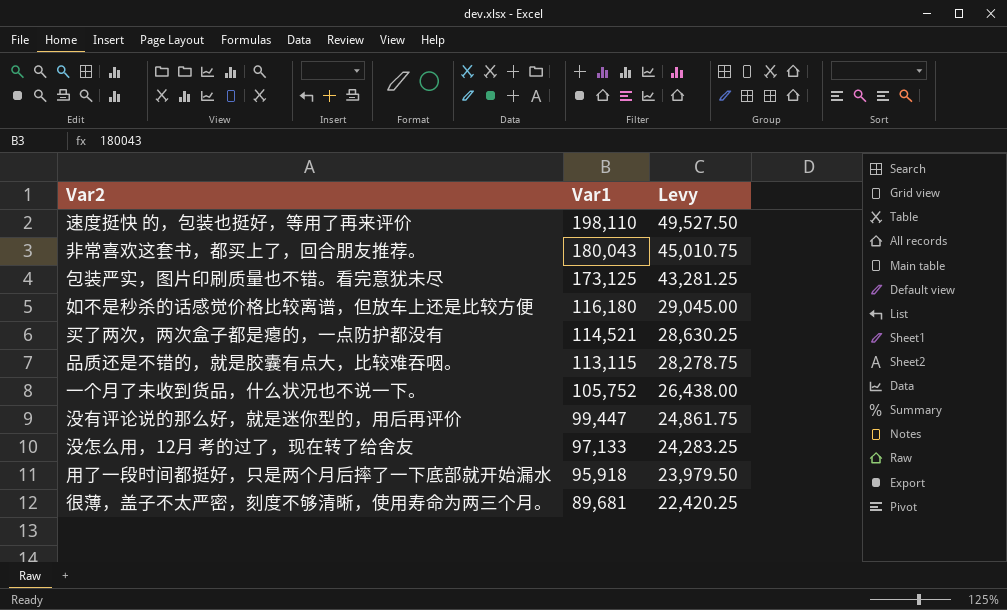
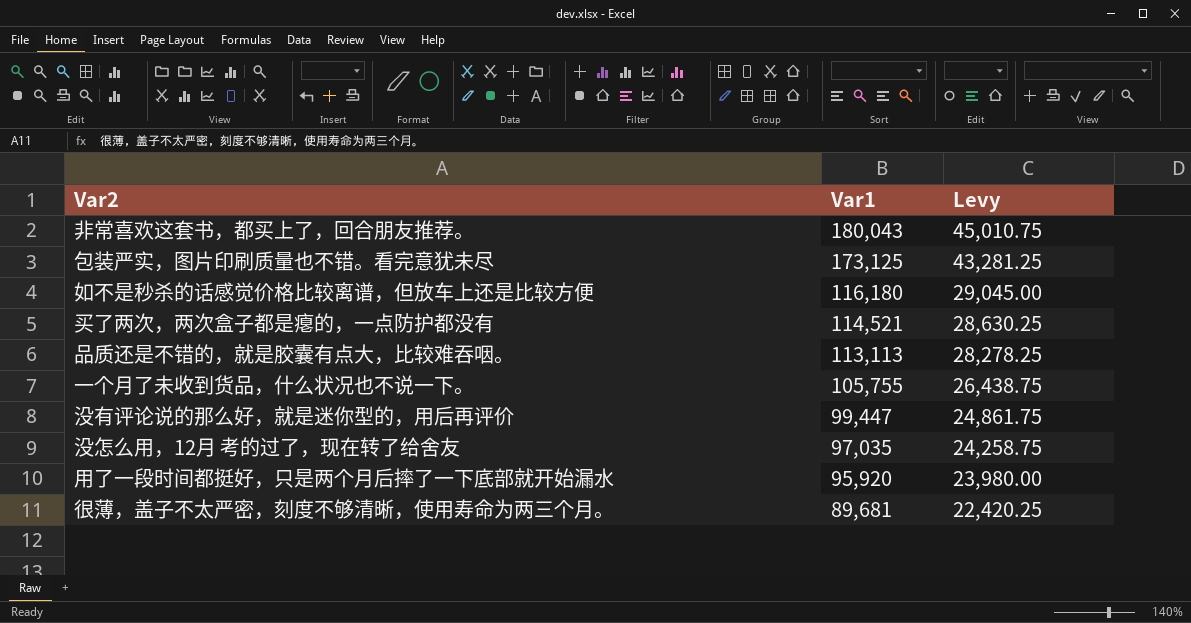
row 速度挺快 的，包装也挺好，等用了再来评价: 198,110 | 49,527.50 -> none
品质还是不错的，就是胶囊有点大，比较难吞咽。 | Var1: 113,115 -> 113,113
品质还是不错的，就是胶囊有点大，比较难吞咽。 | Levy: 28,278.75 -> 28,278.25
一个月了未收到货品，什么状况也不说一下。 | Var1: 105,752 -> 105,755
一个月了未收到货品，什么状况也不说一下。 | Levy: 26,438.00 -> 26,438.75
没怎么用，12月 考的过了，现在转了给舍友 | Var1: 97,133 -> 97,035
没怎么用，12月 考的过了，现在转了给舍友 | Levy: 24,283.25 -> 24,258.75
用了一段时间都挺好，只是两个月后摔了一下底部就开始漏水 | Var1: 95,918 -> 95,920
用了一段时间都挺好，只是两个月后摔了一下底部就开始漏水 | Levy: 23,979.50 -> 23,980.00

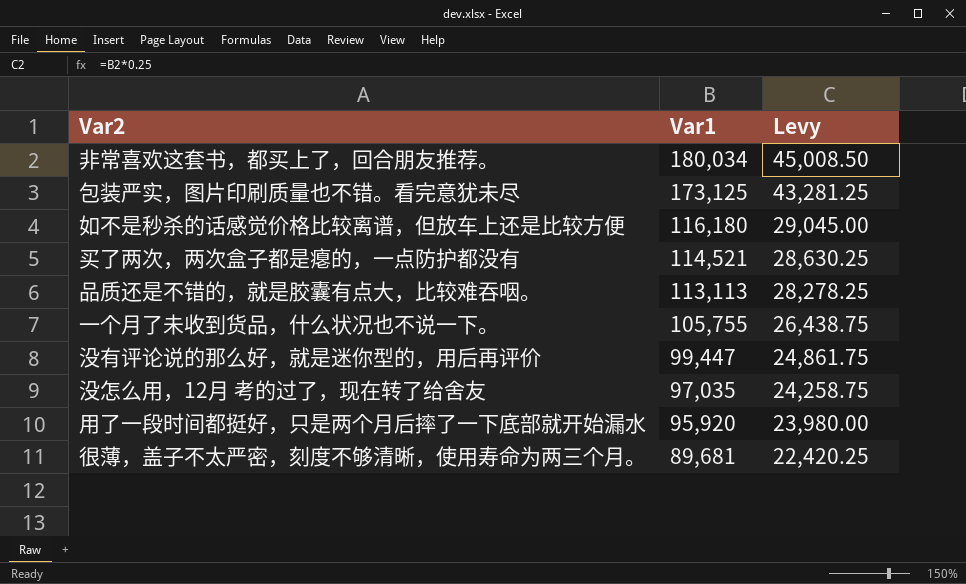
非常喜欢这套书，都买上了，回合朋友推荐。 | Var1: 180,043 -> 180,034
非常喜欢这套书，都买上了，回合朋友推荐。 | Levy: 45,010.75 -> 45,008.50

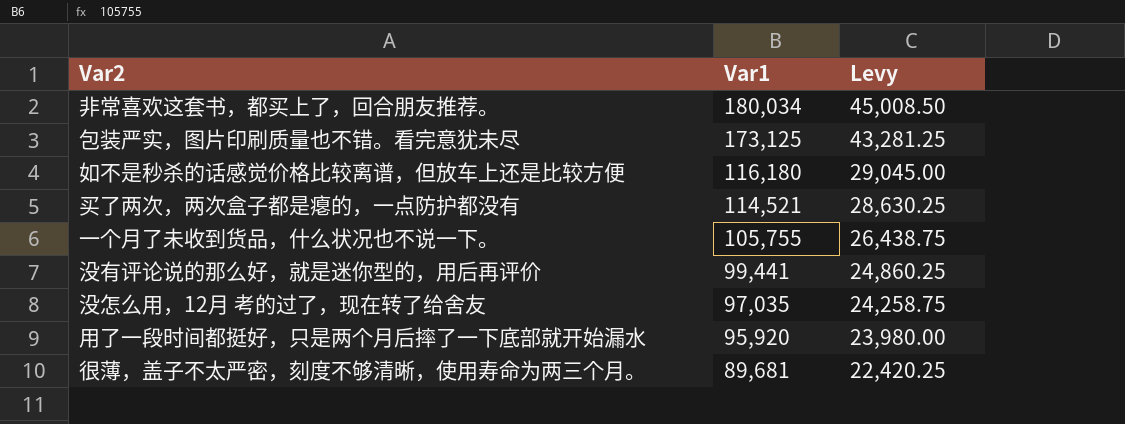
row 品质还是不错的，就是胶囊有点大，比较难吞咽。: 113,113 | 28,278.25 -> none
没有评论说的那么好，就是迷你型的，用后再评价 | Var1: 99,447 -> 99,441
没有评论说的那么好，就是迷你型的，用后再评价 | Levy: 24,861.75 -> 24,860.25

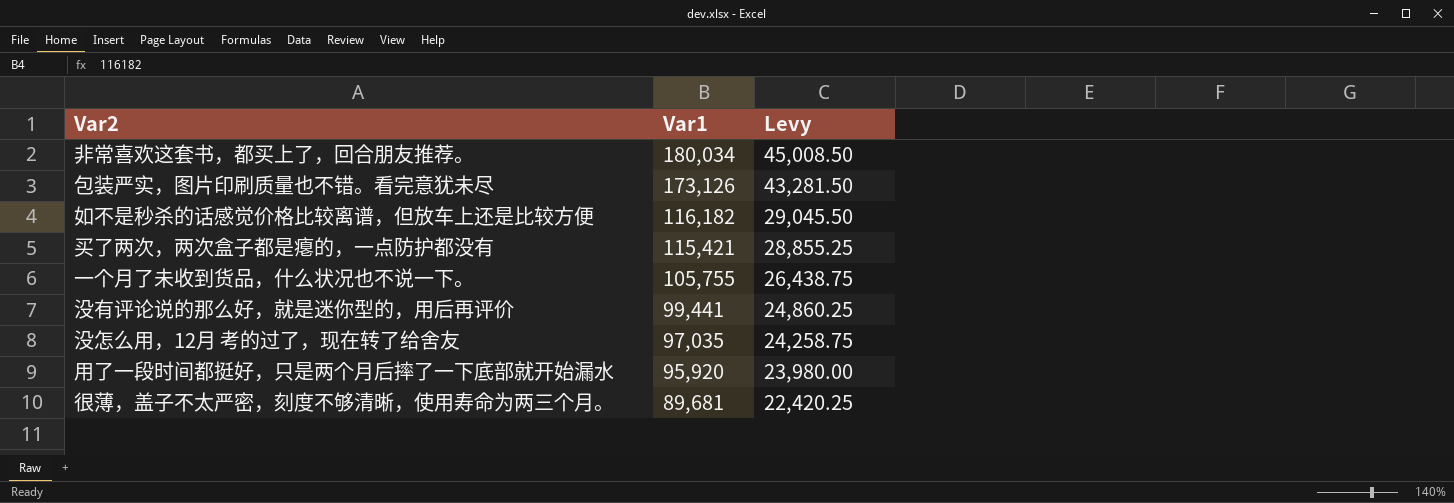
包装严实，图片印刷质量也不错。看完意犹未尽 | Var1: 173,125 -> 173,126
包装严实，图片印刷质量也不错。看完意犹未尽 | Levy: 43,281.25 -> 43,281.50
如不是秒杀的话感觉价格比较离谱，但放车上还是比较方便 | Var1: 116,180 -> 116,182
如不是秒杀的话感觉价格比较离谱，但放车上还是比较方便 | Levy: 29,045.00 -> 29,045.50
买了两次，两次盒子都是瘪的，一点防护都没有 | Var1: 114,521 -> 115,421
买了两次，两次盒子都是瘪的，一点防护都没有 | Levy: 28,630.25 -> 28,855.25

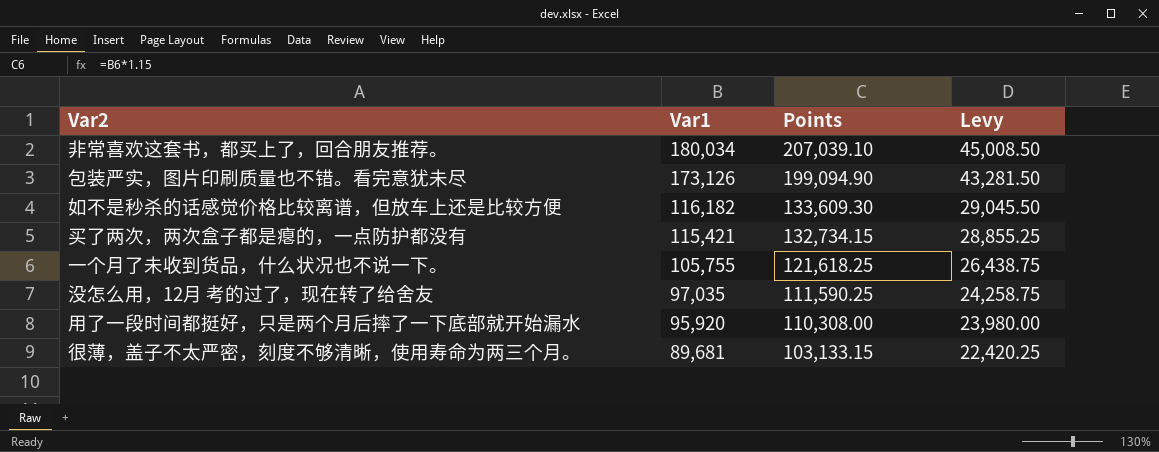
column Points | formula: none -> [Var1] * 1.15
row 没有评论说的那么好，就是迷你型的，用后再评价: 99,441 | 24,860.25 -> none

